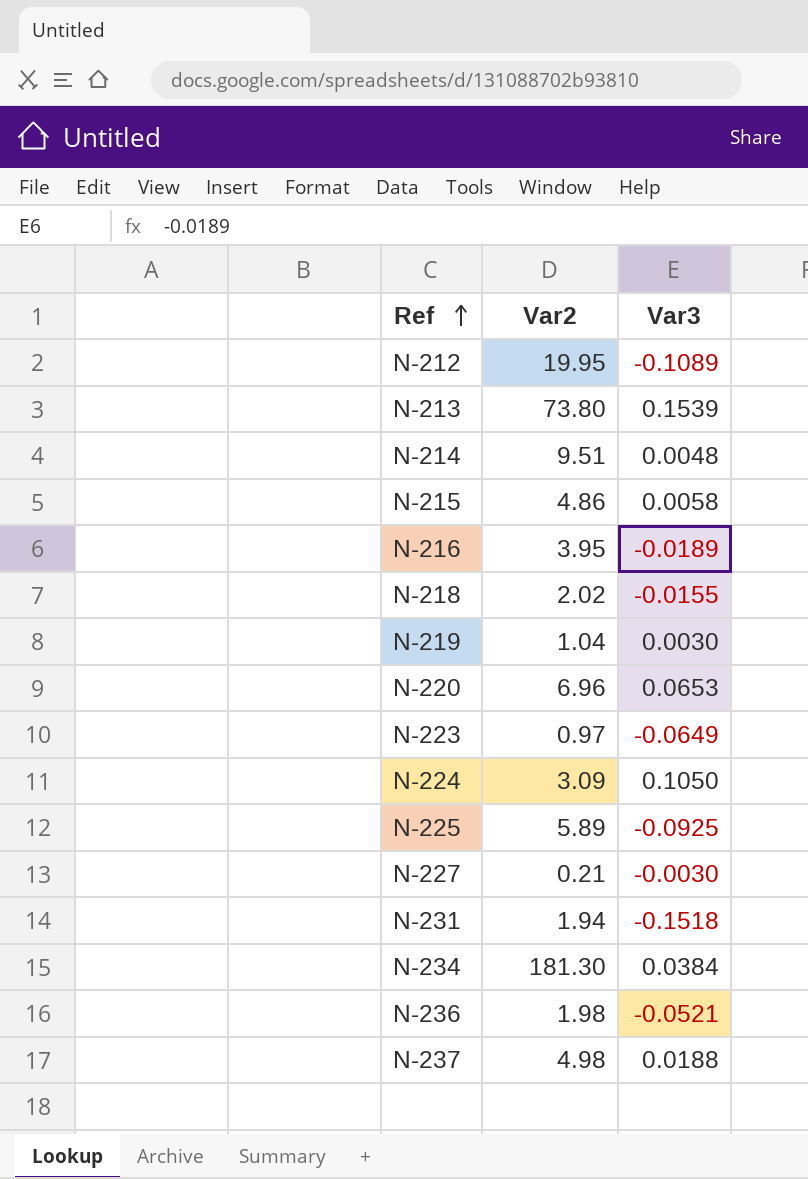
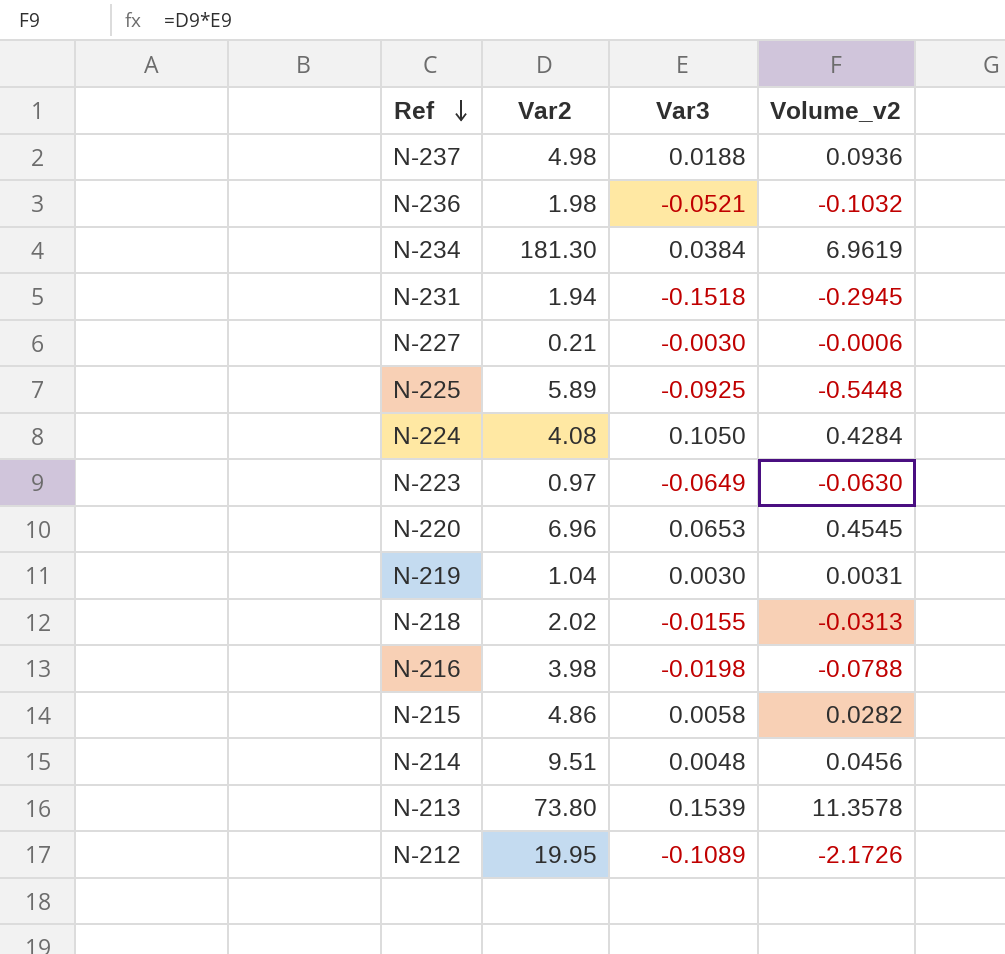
row order: Ref ascending -> Ref descending
column Volume_v2 | formula: none -> [Var2] * [Var3]
N-224 | Var2: 3.09 -> 4.08
N-216 | Var2: 3.95 -> 3.98
N-216 | Var3: -0.0189 -> -0.0198

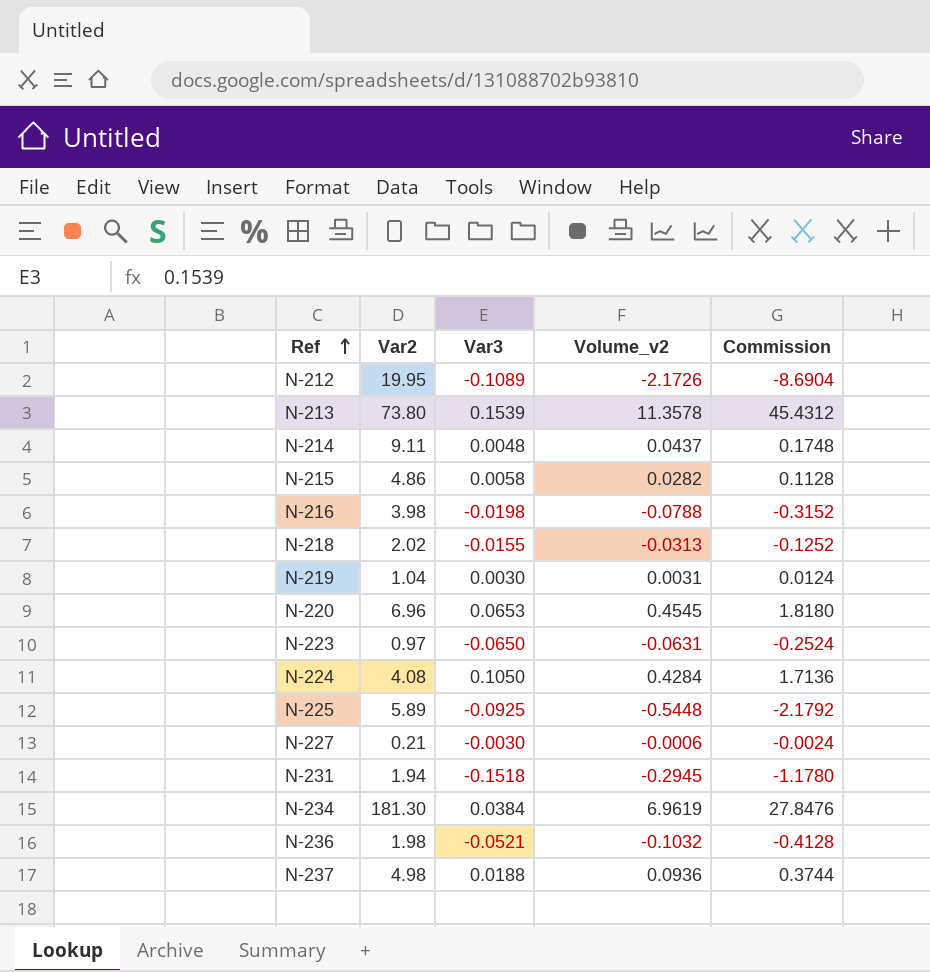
row order: Ref descending -> Ref ascending
column Commission | formula: none -> [Volume_v2] * 4
N-214 | Var2: 9.51 -> 9.11
N-214 | Volume_v2: 0.0456 -> 0.0437
N-223 | Var3: -0.0649 -> -0.0650
N-223 | Volume_v2: -0.0630 -> -0.0631

